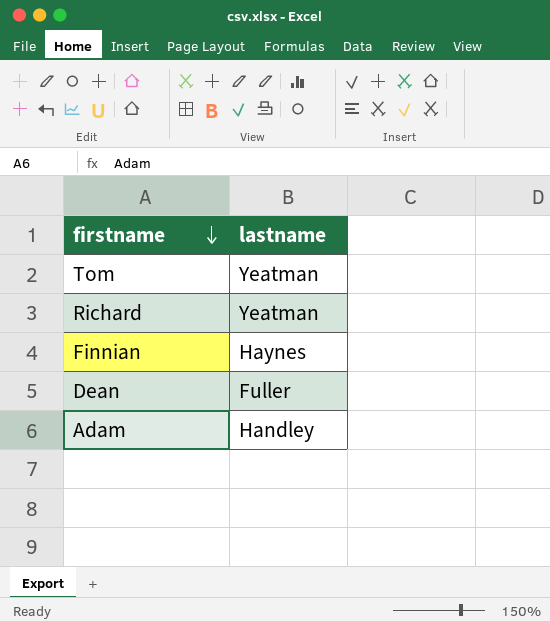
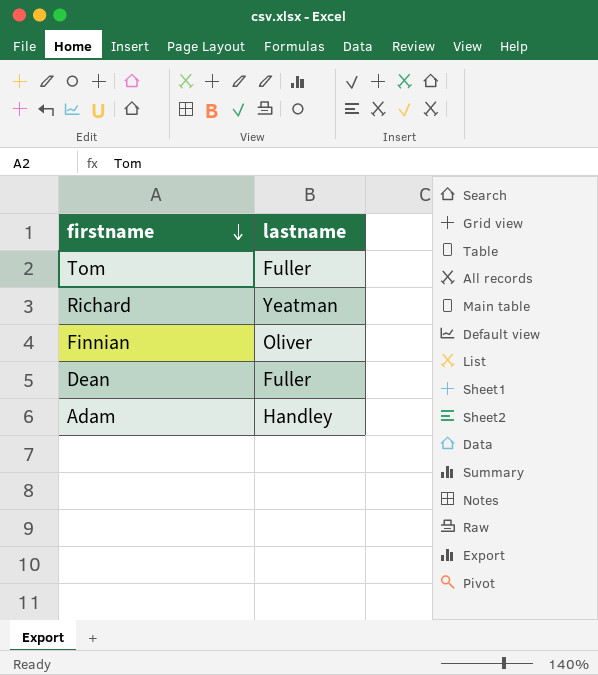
Tom | lastname: Yeatman -> Fuller
Finnian | lastname: Haynes -> Oliver

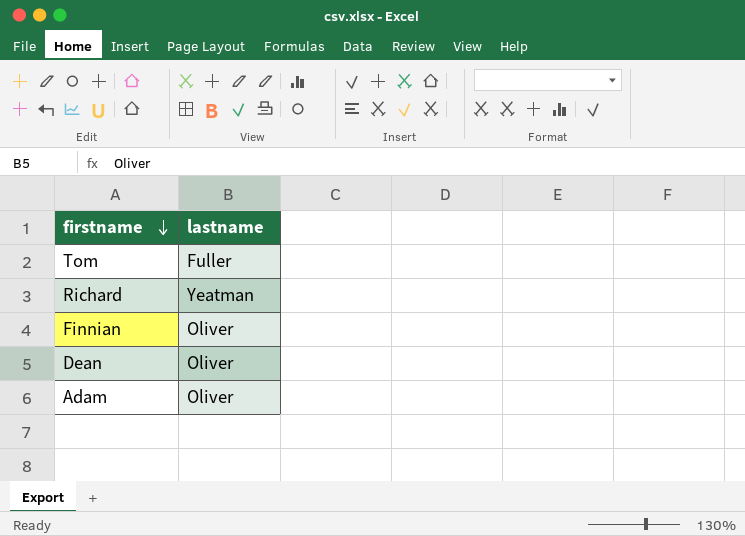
Dean | lastname: Fuller -> Oliver
Adam | lastname: Handley -> Oliver

